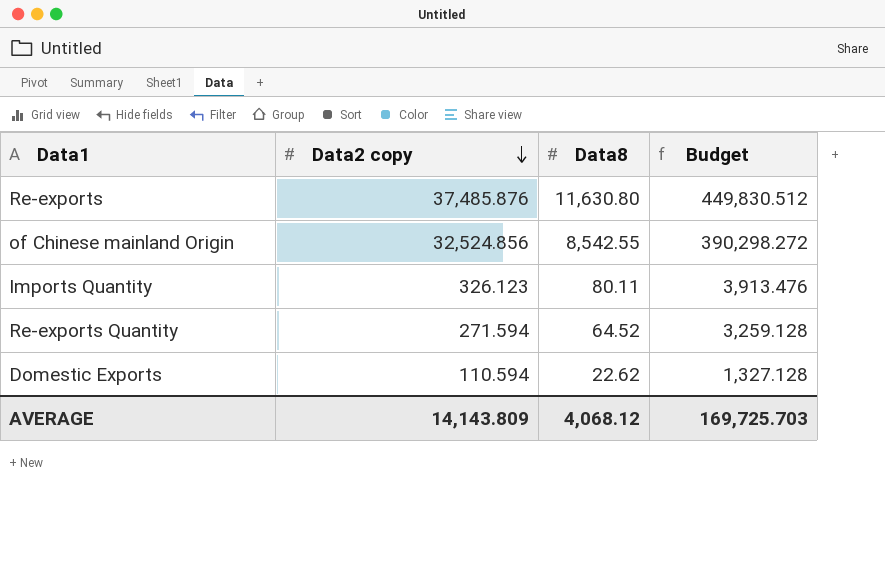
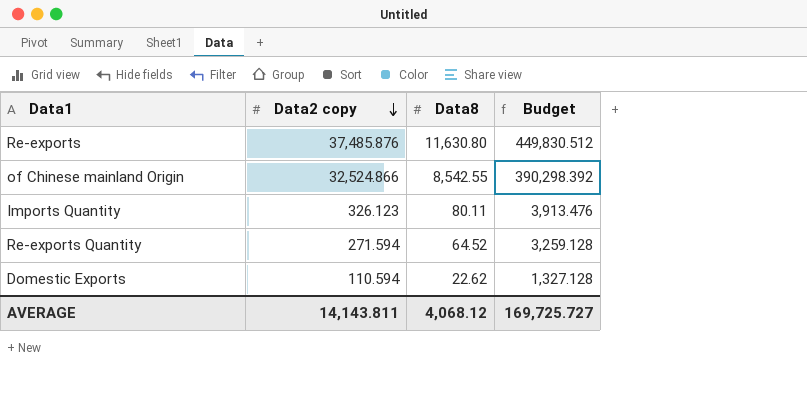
of Chinese mainland Origin | Data2 copy: 32,524.856 -> 32,524.866
of Chinese mainland Origin | Budget: 390,298.272 -> 390,298.392
AVERAGE | Data2 copy: 14,143.809 -> 14,143.811
AVERAGE | Budget: 169,725.703 -> 169,725.727

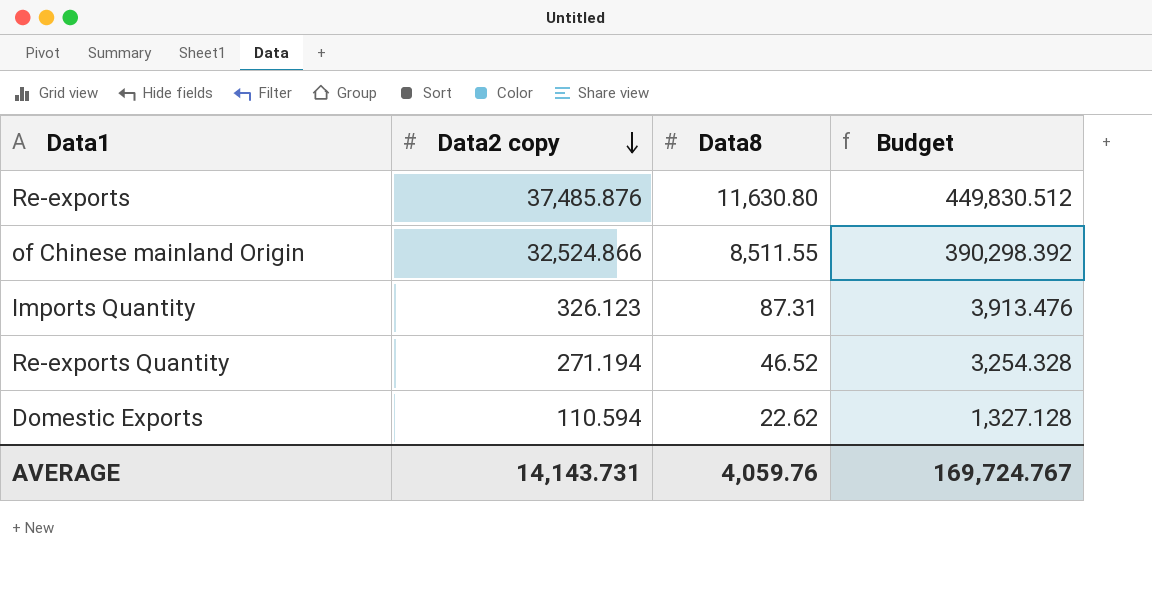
of Chinese mainland Origin | Data8: 8,542.55 -> 8,511.55
Imports Quantity | Data8: 80.11 -> 87.31
Re-exports Quantity | Data2 copy: 271.594 -> 271.194
Re-exports Quantity | Data8: 64.52 -> 46.52
Re-exports Quantity | Budget: 3,259.128 -> 3,254.328
AVERAGE | Data2 copy: 14,143.811 -> 14,143.731
AVERAGE | Data8: 4,068.12 -> 4,059.76
AVERAGE | Budget: 169,725.727 -> 169,724.767

